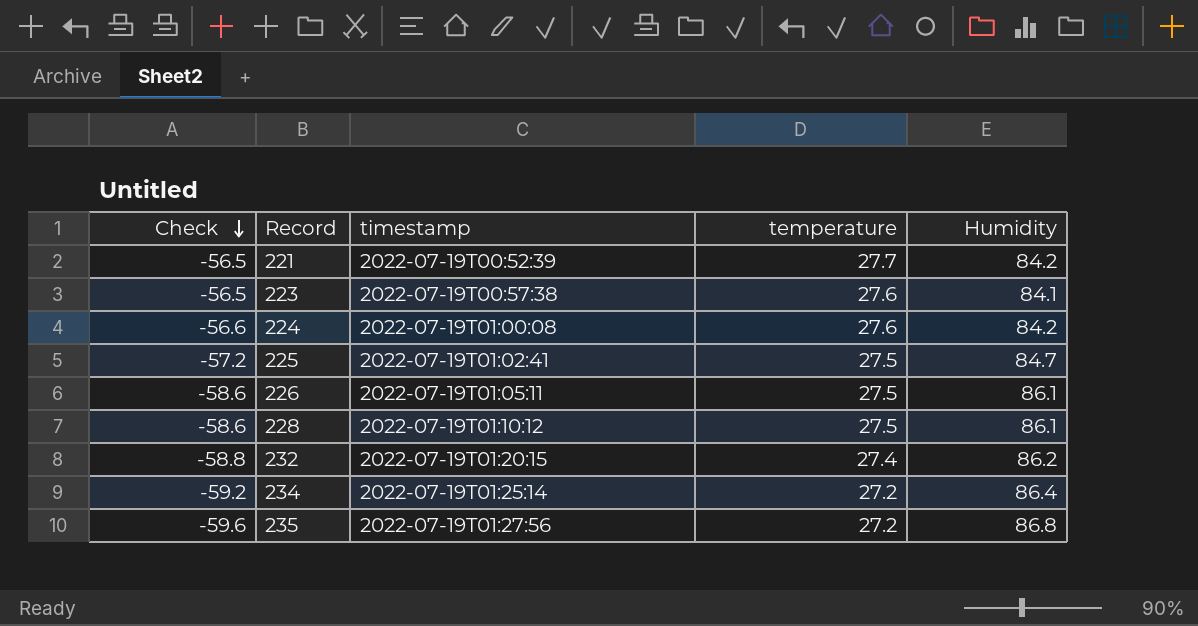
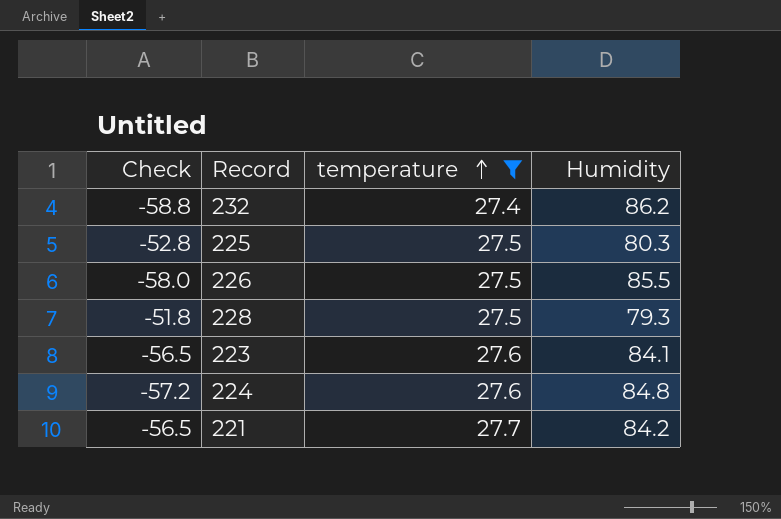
filter: none -> temperature != 27.2
row order: Check descending -> temperature ascending
column timestamp | position: 3 -> none
225 | Check: -57.2 -> -52.8
225 | Humidity: 84.7 -> 80.3
226 | Check: -58.6 -> -58.0
226 | Humidity: 86.1 -> 85.5
228 | Check: -58.6 -> -51.8
228 | Humidity: 86.1 -> 79.3
224 | Check: -56.6 -> -57.2
224 | Humidity: 84.2 -> 84.8

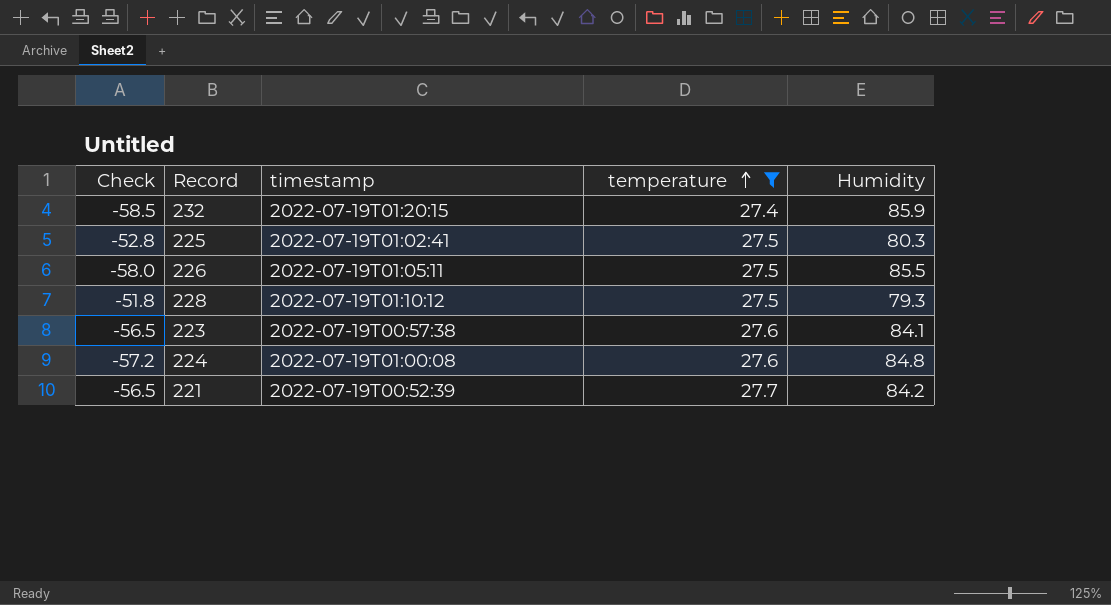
column timestamp | position: none -> 3
232 | Check: -58.8 -> -58.5
232 | Humidity: 86.2 -> 85.9

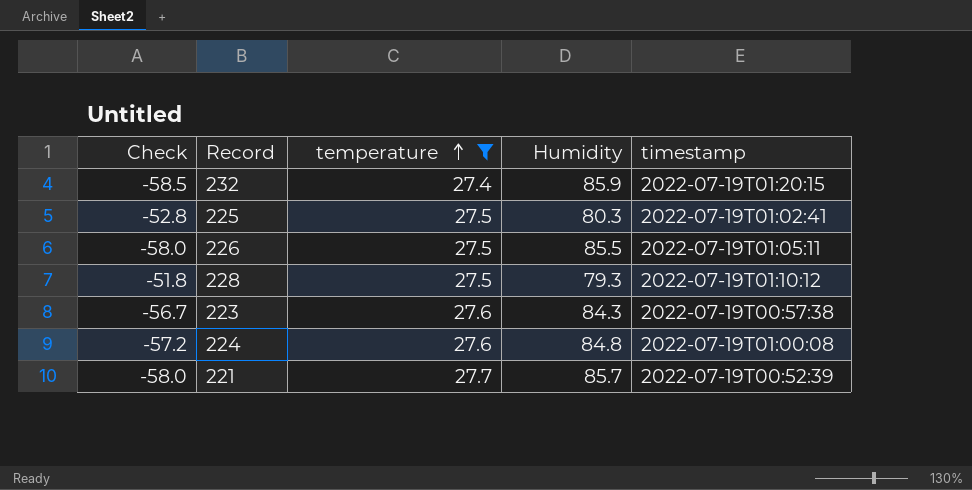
column timestamp | position: 3 -> 5
223 | Check: -56.5 -> -56.7
223 | Humidity: 84.1 -> 84.3
221 | Check: -56.5 -> -58.0
221 | Humidity: 84.2 -> 85.7

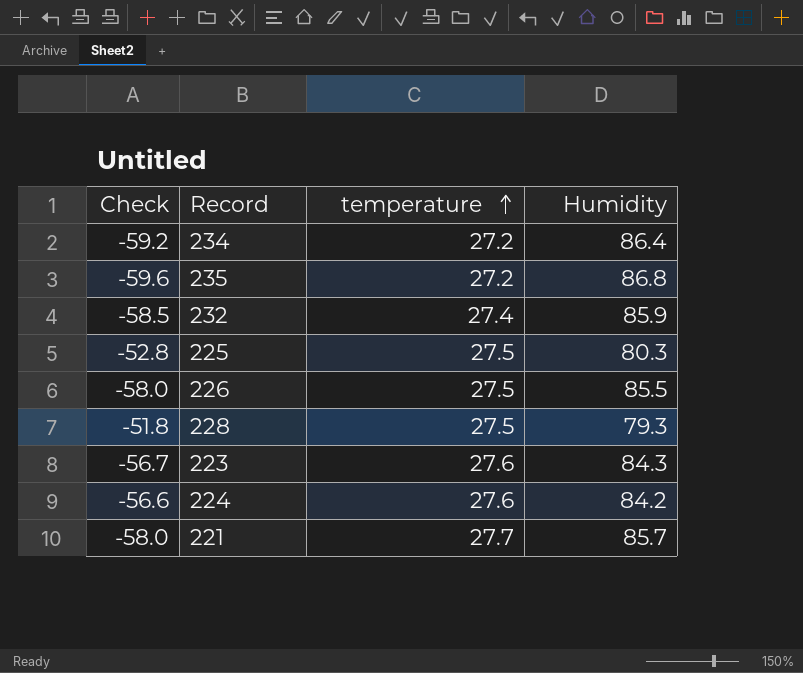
filter: temperature != 27.2 -> none
column timestamp | position: 5 -> none
224 | Check: -57.2 -> -56.6
224 | Humidity: 84.8 -> 84.2

